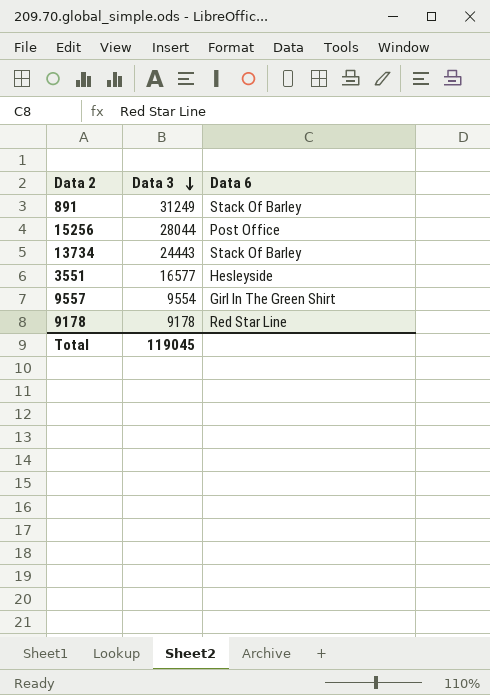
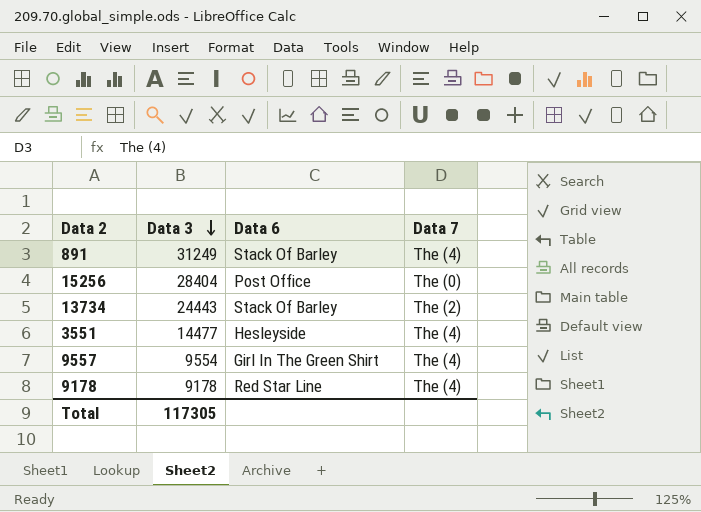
column Data 7 | position: none -> 4
15256 | Data 3: 28044 -> 28404
3551 | Data 3: 16577 -> 14477
Total | Data 3: 119045 -> 117305

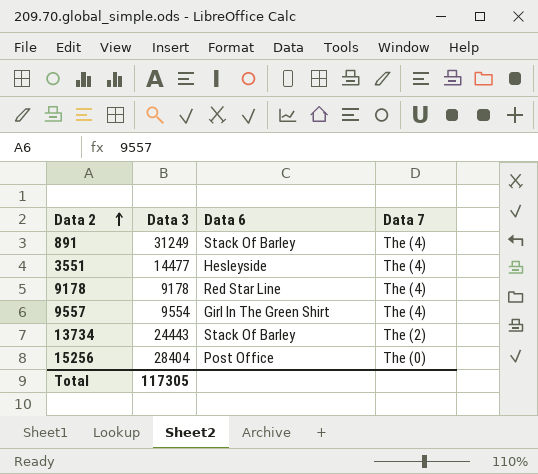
row order: Data 3 descending -> Data 2 ascending

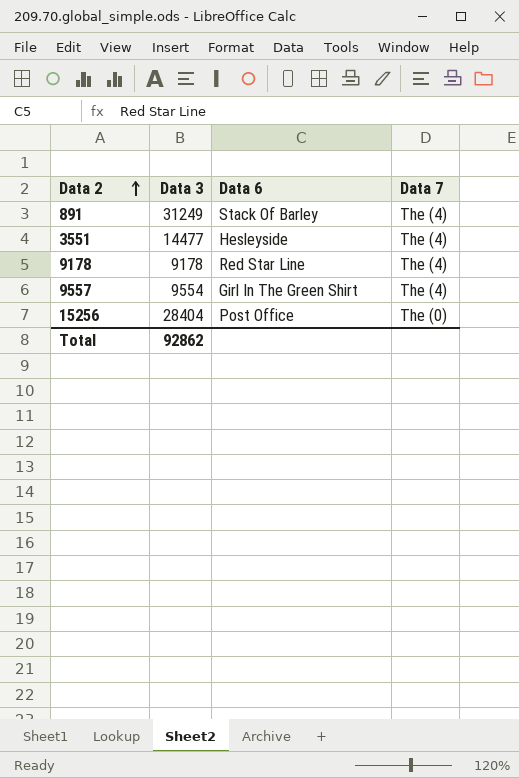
row 13734: 24443 | Stack Of Barley | The (2) -> none
Total | Data 3: 117305 -> 92862

